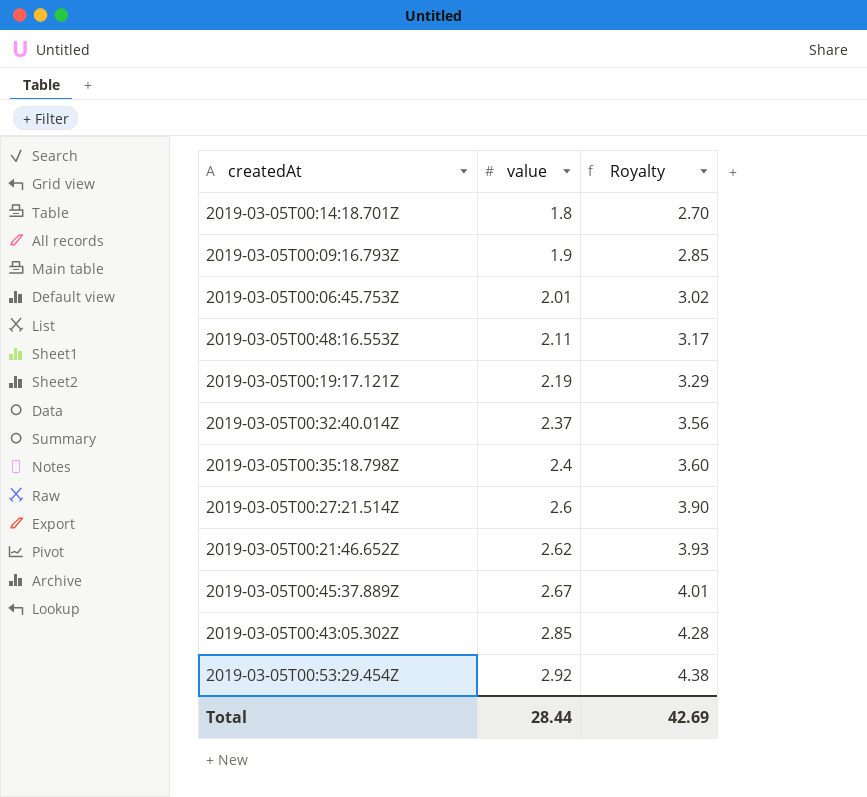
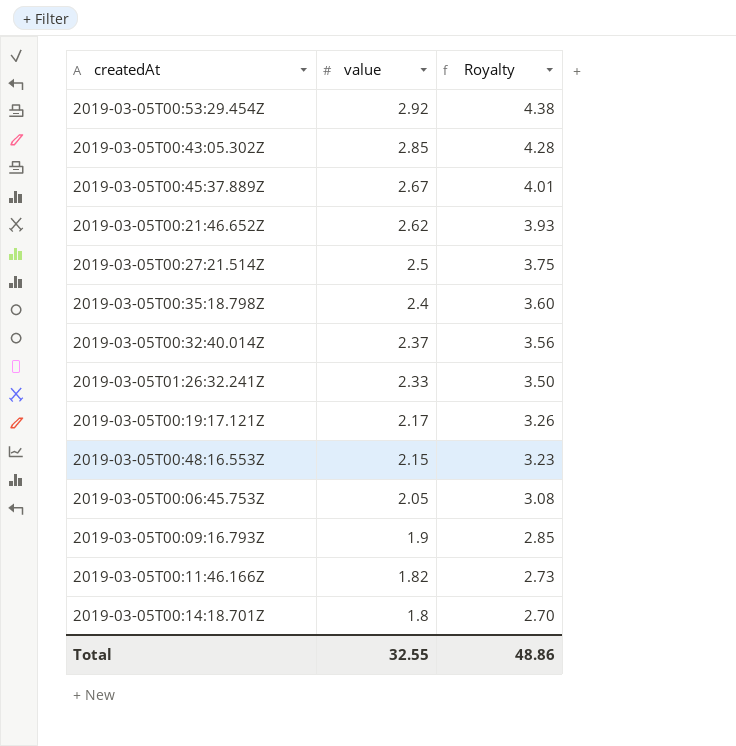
row order: value ascending -> value descending
2019-03-05T00:27:21.514Z | value: 2.6 -> 2.5
2019-03-05T00:27:21.514Z | Royalty: 3.90 -> 3.75
row 2019-03-05T01:26:32.241Z: none -> 2.33 | 3.50
2019-03-05T00:19:17.121Z | value: 2.19 -> 2.17
2019-03-05T00:19:17.121Z | Royalty: 3.29 -> 3.26
2019-03-05T00:48:16.553Z | value: 2.11 -> 2.15
2019-03-05T00:48:16.553Z | Royalty: 3.17 -> 3.23
2019-03-05T00:06:45.753Z | value: 2.01 -> 2.05
2019-03-05T00:06:45.753Z | Royalty: 3.02 -> 3.08
row 2019-03-05T00:11:46.166Z: none -> 1.82 | 2.73
Total | value: 28.44 -> 32.55
Total | Royalty: 42.69 -> 48.86

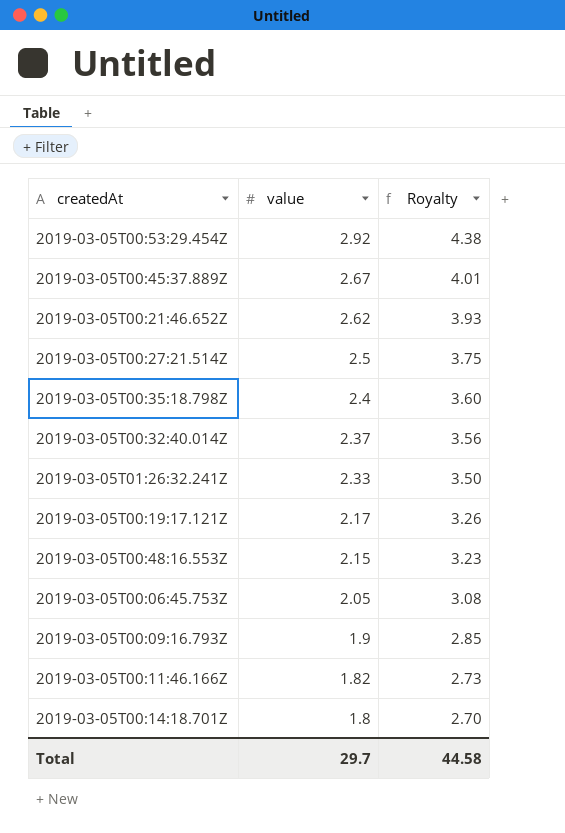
row 2019-03-05T00:43:05.302Z: 2.85 | 4.28 -> none
Total | value: 32.55 -> 29.7
Total | Royalty: 48.86 -> 44.58

